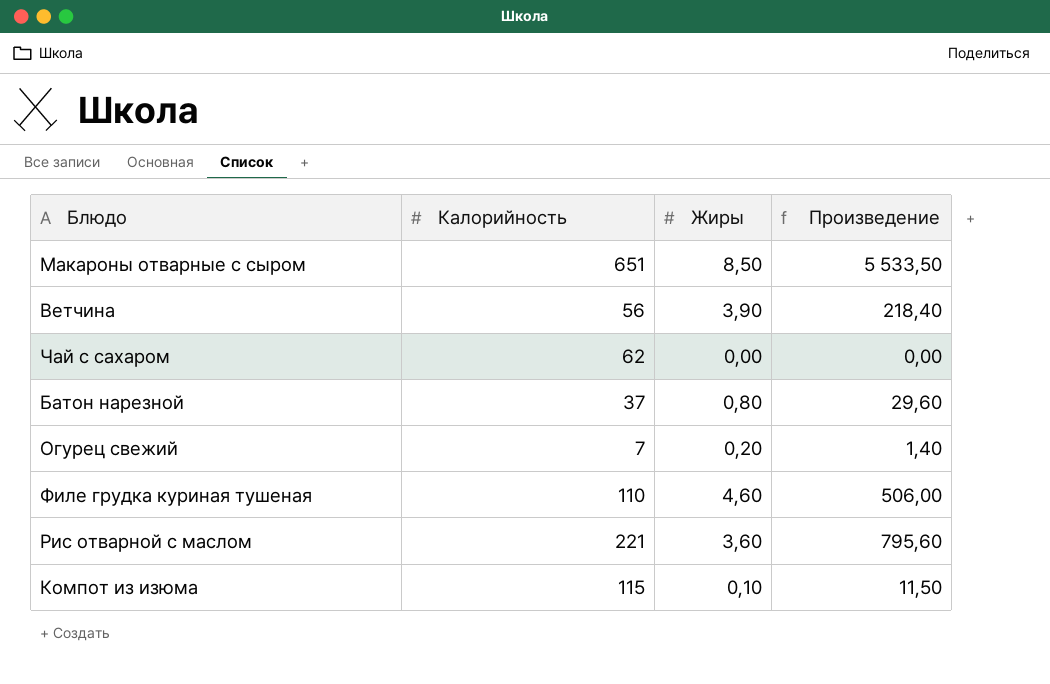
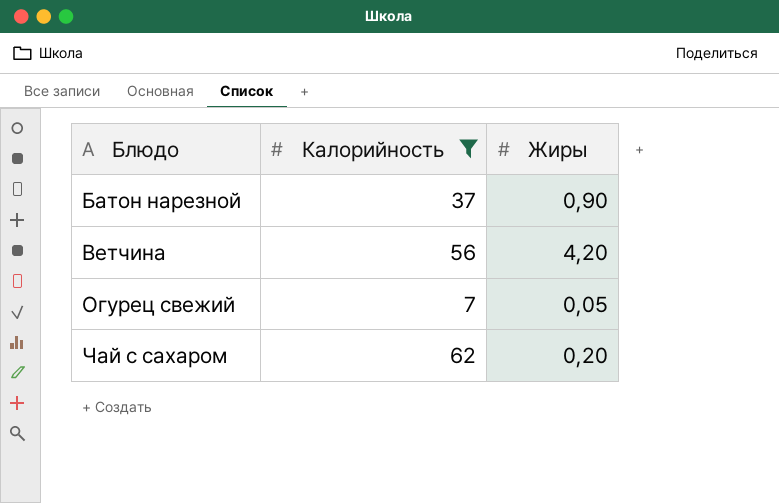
filter: none -> Калорийность <= 62
row order: none -> Блюдо ascending
column Произведение | formula: [Калорийность] * [Жиры] -> none
Батон нарезной | Жиры: 0,80 -> 0,90
Ветчина | Жиры: 3,90 -> 4,20
Огурец свежий | Жиры: 0,20 -> 0,05
Чай с сахаром | Жиры: 0,00 -> 0,20

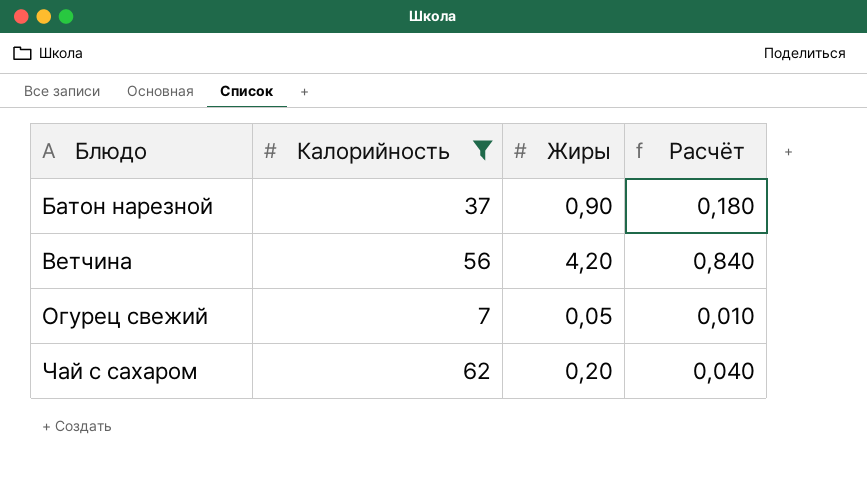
column Расчёт | formula: none -> [Жиры] * 0,2

